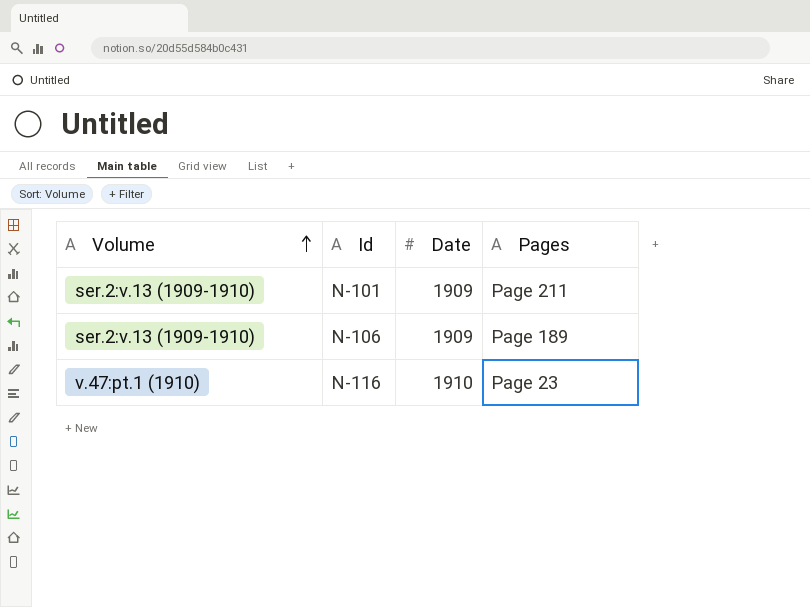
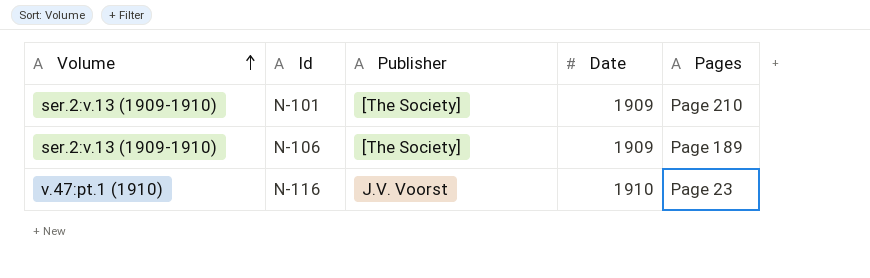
column Publisher | position: none -> 3
N-101 | Pages: Page 211 -> Page 210

